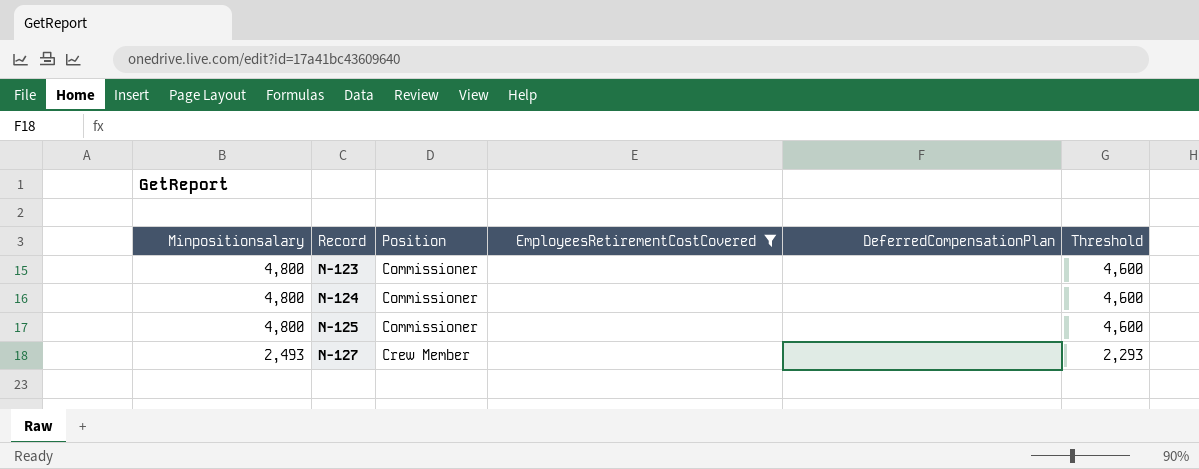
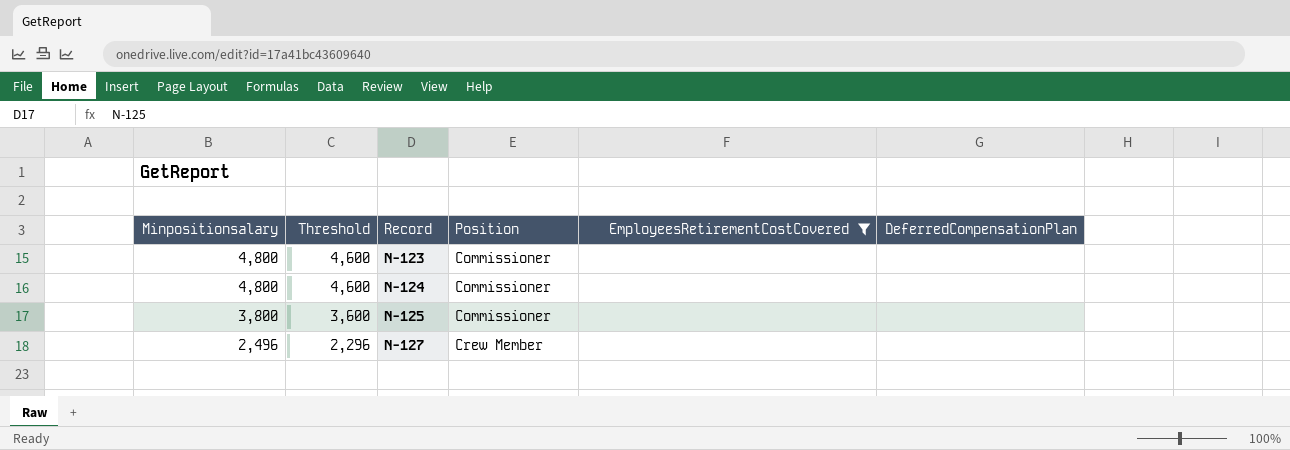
column Threshold | position: 6 -> 2
N-125 | Minpositionsalary: 4,800 -> 3,800
N-125 | Threshold: 4,600 -> 3,600
N-127 | Minpositionsalary: 2,493 -> 2,496
N-127 | Threshold: 2,293 -> 2,296

